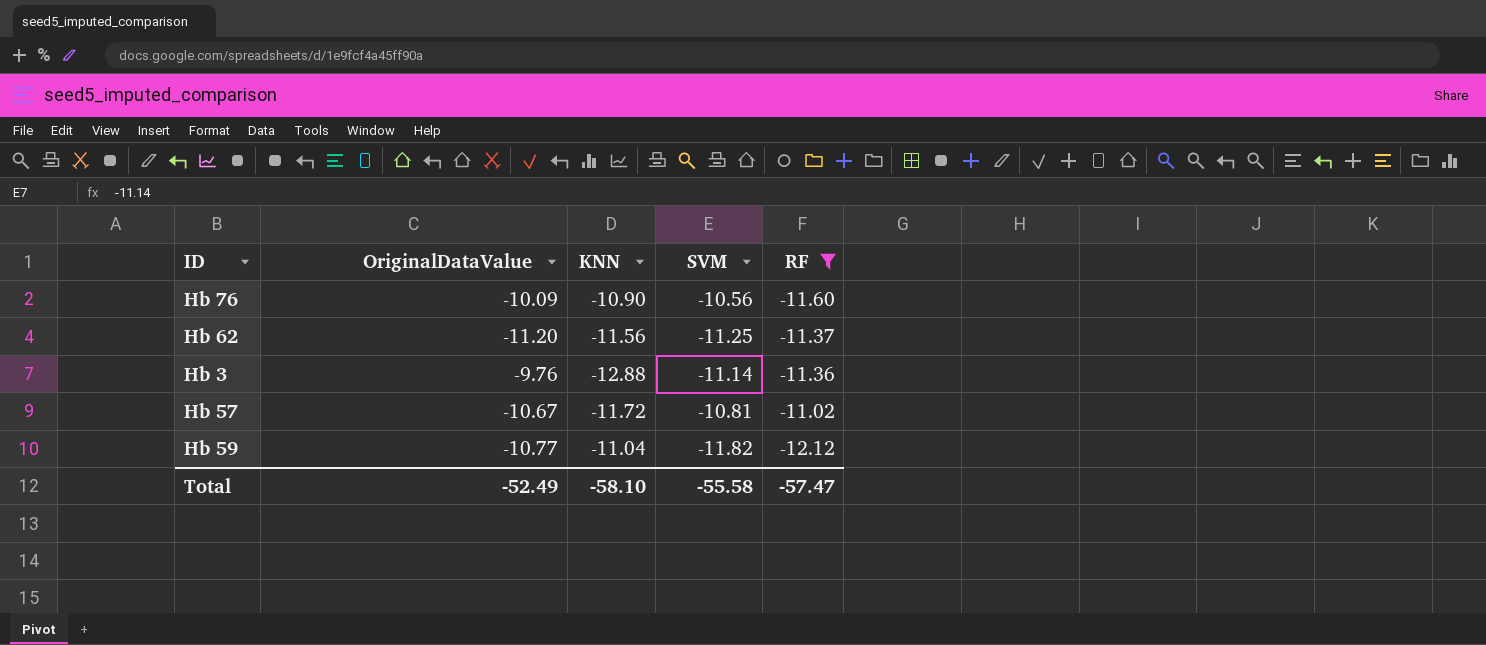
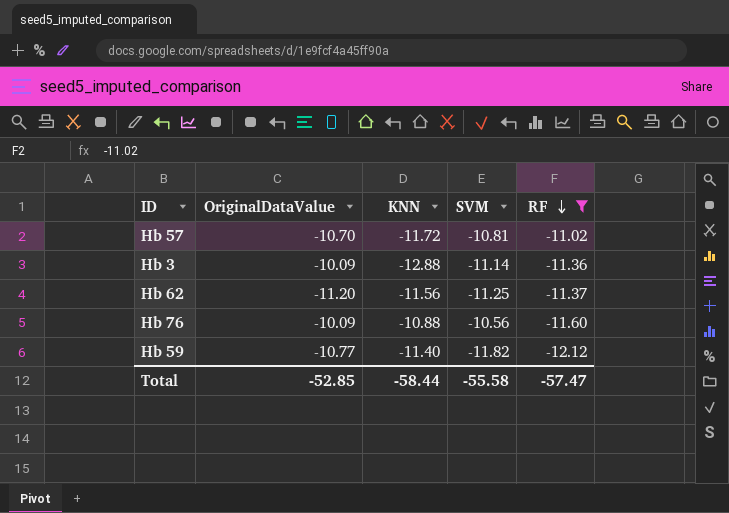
row order: none -> RF descending
Hb 57 | OriginalDataValue: -10.67 -> -10.70
Hb 3 | OriginalDataValue: -9.76 -> -10.09
Hb 76 | KNN: -10.90 -> -10.88
Hb 59 | KNN: -11.04 -> -11.40
Total | OriginalDataValue: -52.49 -> -52.85
Total | KNN: -58.10 -> -58.44

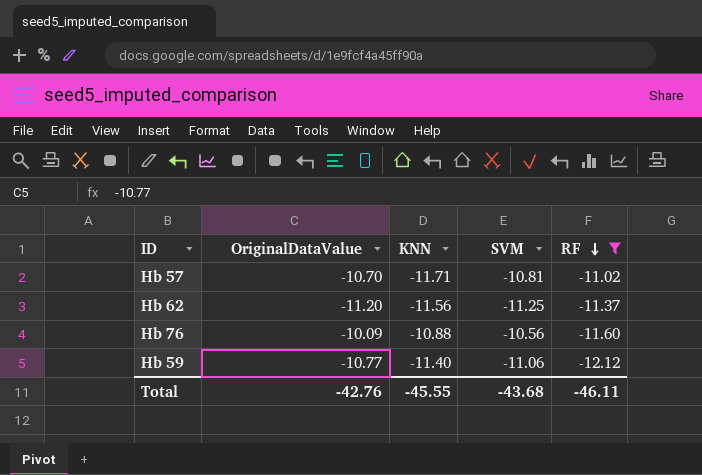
row Hb 3: -10.09 | -12.88 | -11.14 | -11.36 -> none
Hb 57 | KNN: -11.72 -> -11.71
Hb 59 | SVM: -11.82 -> -11.06
Total | OriginalDataValue: -52.85 -> -42.76
Total | KNN: -58.44 -> -45.55
Total | SVM: -55.58 -> -43.68
Total | RF: -57.47 -> -46.11

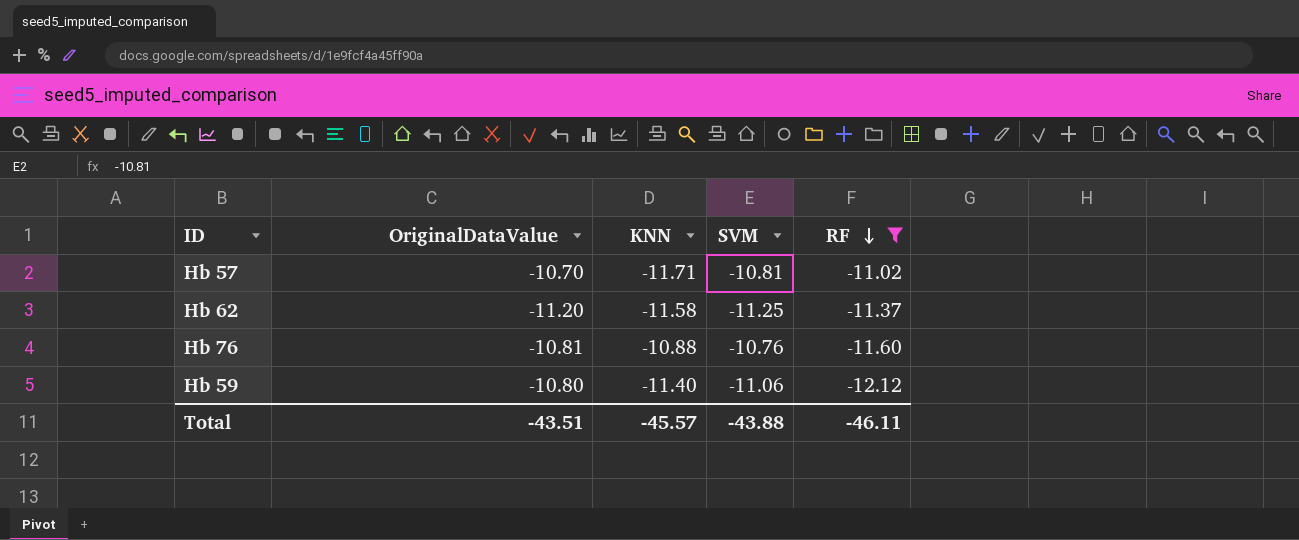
Hb 62 | KNN: -11.56 -> -11.58
Hb 76 | OriginalDataValue: -10.09 -> -10.81
Hb 76 | SVM: -10.56 -> -10.76
Hb 59 | OriginalDataValue: -10.77 -> -10.80
Total | OriginalDataValue: -42.76 -> -43.51
Total | KNN: -45.55 -> -45.57
Total | SVM: -43.68 -> -43.88

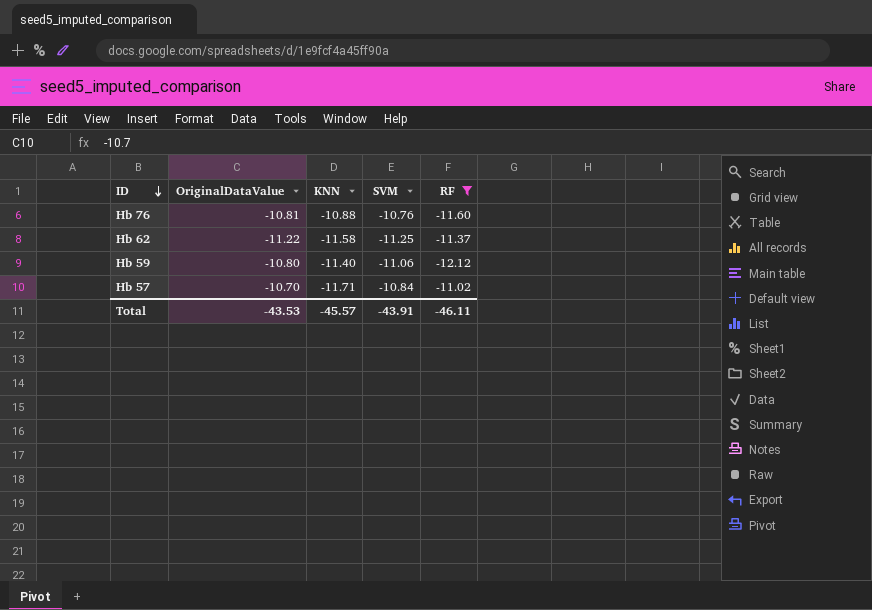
row order: RF descending -> ID descending
Hb 62 | OriginalDataValue: -11.20 -> -11.22
Hb 57 | SVM: -10.81 -> -10.84
Total | OriginalDataValue: -43.51 -> -43.53
Total | SVM: -43.88 -> -43.91

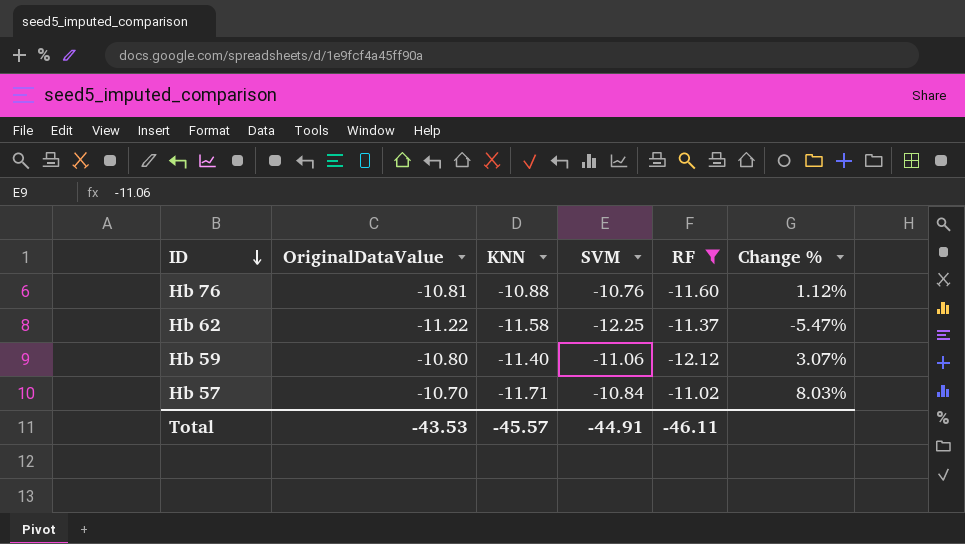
column Change % | formula: none -> ([KNN] - [SVM]) / [SVM]
Hb 62 | SVM: -11.25 -> -12.25
Total | SVM: -43.91 -> -44.91

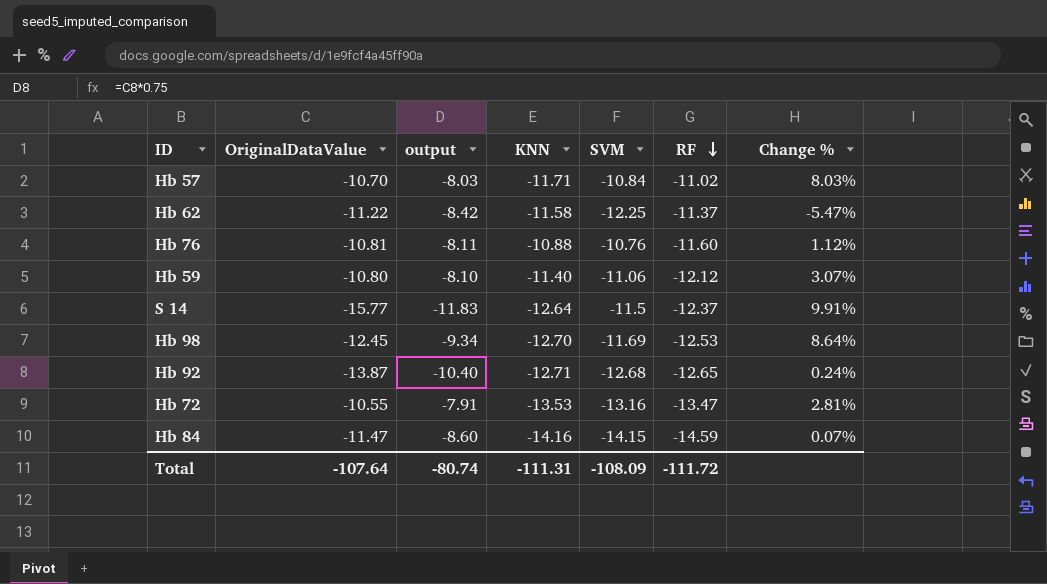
filter: RF >= -12.12 -> none
row order: ID descending -> RF descending
column output | formula: none -> [OriginalDataValue] * 0.75
Total | OriginalDataValue: -43.53 -> -107.64
Total | KNN: -45.57 -> -111.31
Total | SVM: -44.91 -> -108.09
Total | RF: -46.11 -> -111.72

